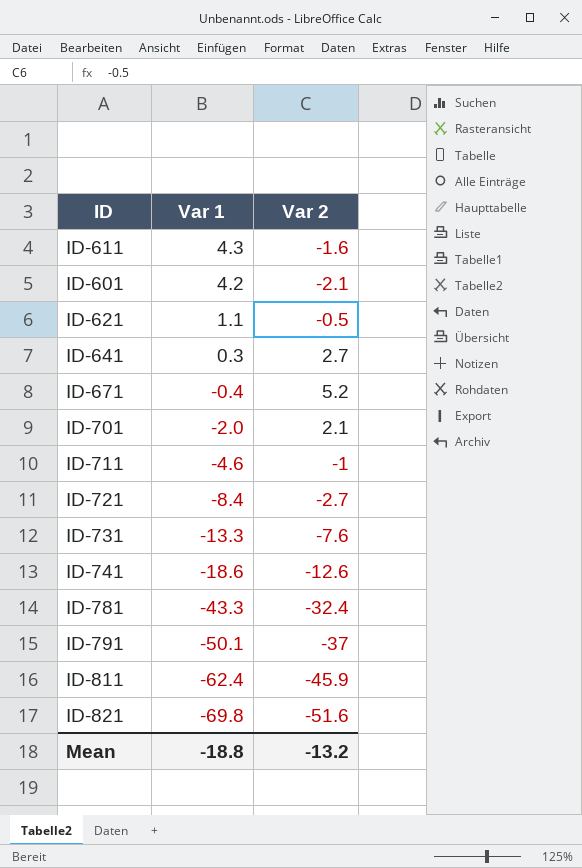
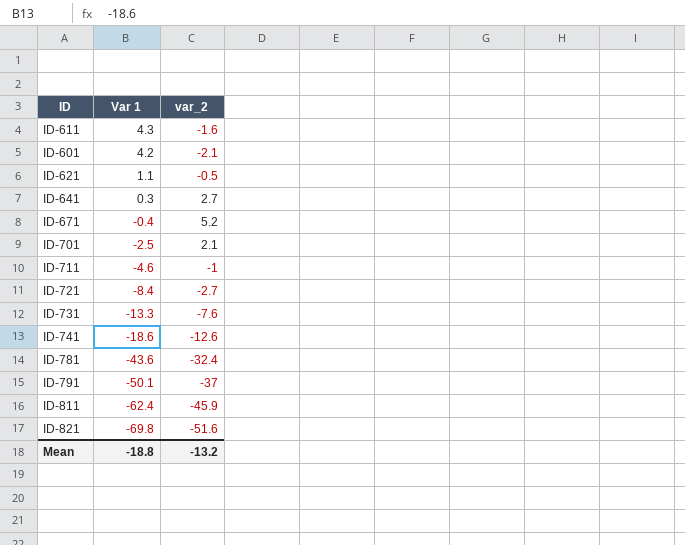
column name: Var 2 -> var_2
ID-701 | Var 1: -2.0 -> -2.5
ID-781 | Var 1: -43.3 -> -43.6

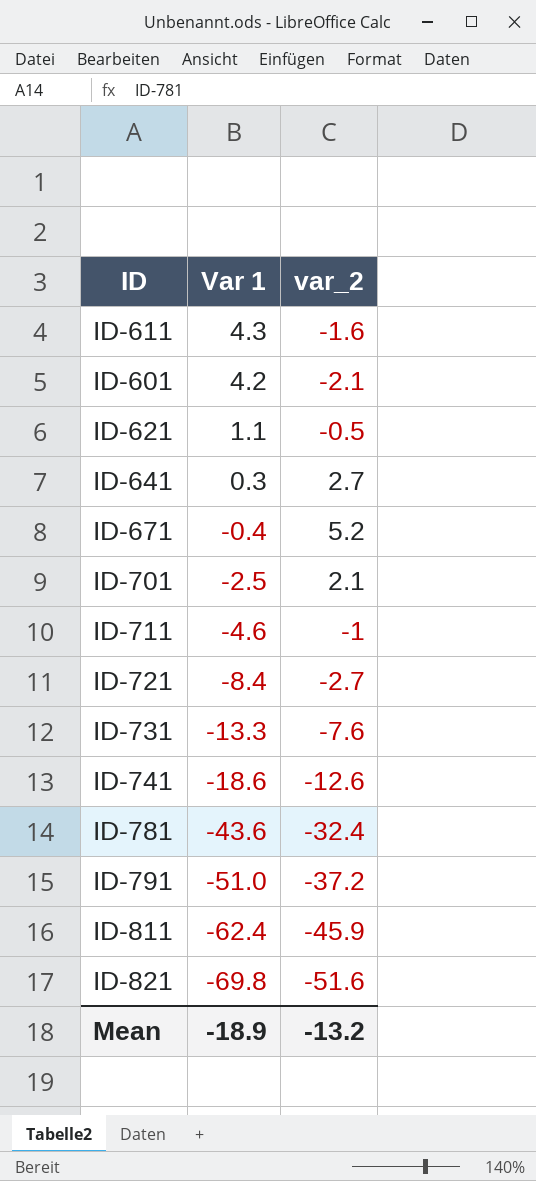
ID-791 | Var 1: -50.1 -> -51.0
ID-791 | var_2: -37 -> -37.2
Mean | Var 1: -18.8 -> -18.9

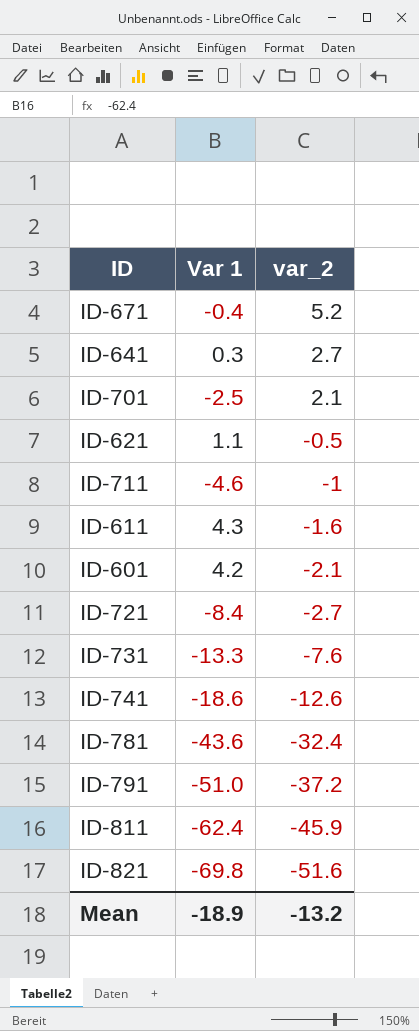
row order: Var 1 descending -> var_2 descending

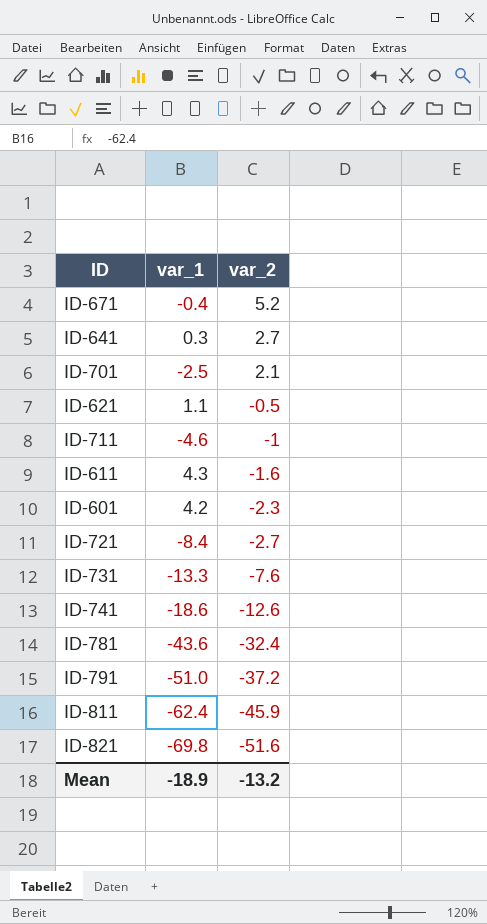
column name: Var 1 -> var_1
ID-601 | var_2: -2.1 -> -2.3

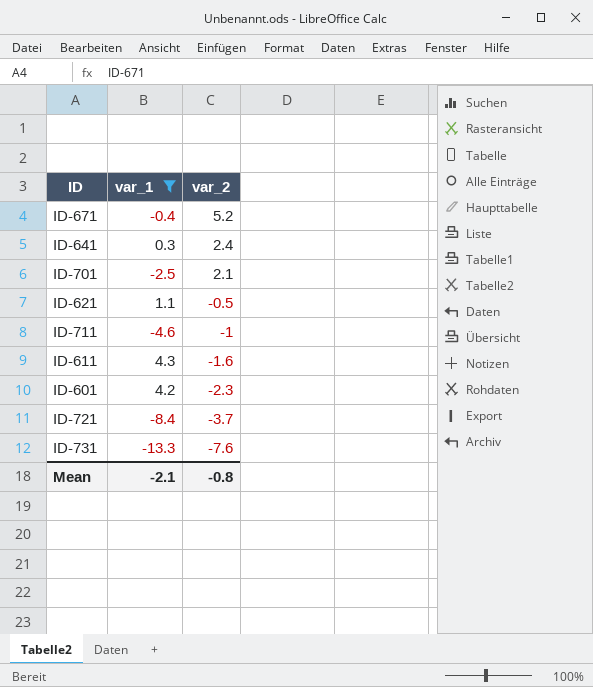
filter: none -> var_1 >= -13.3
ID-641 | var_2: 2.7 -> 2.4
ID-721 | var_2: -2.7 -> -3.7
Mean | var_1: -18.9 -> -2.1
Mean | var_2: -13.2 -> -0.8

